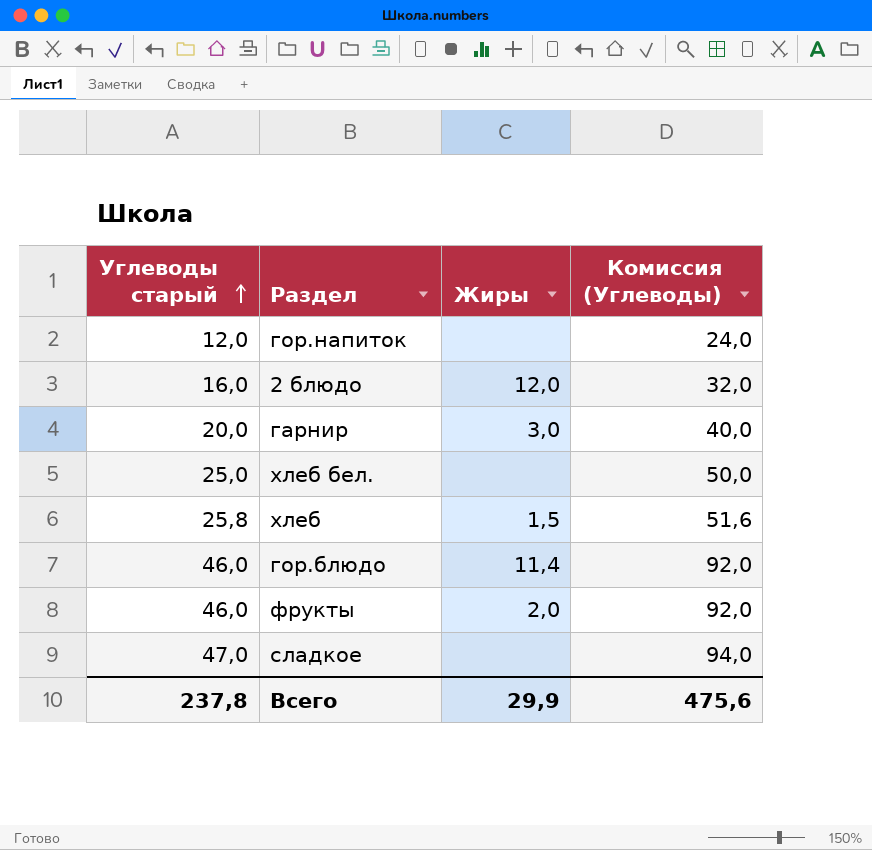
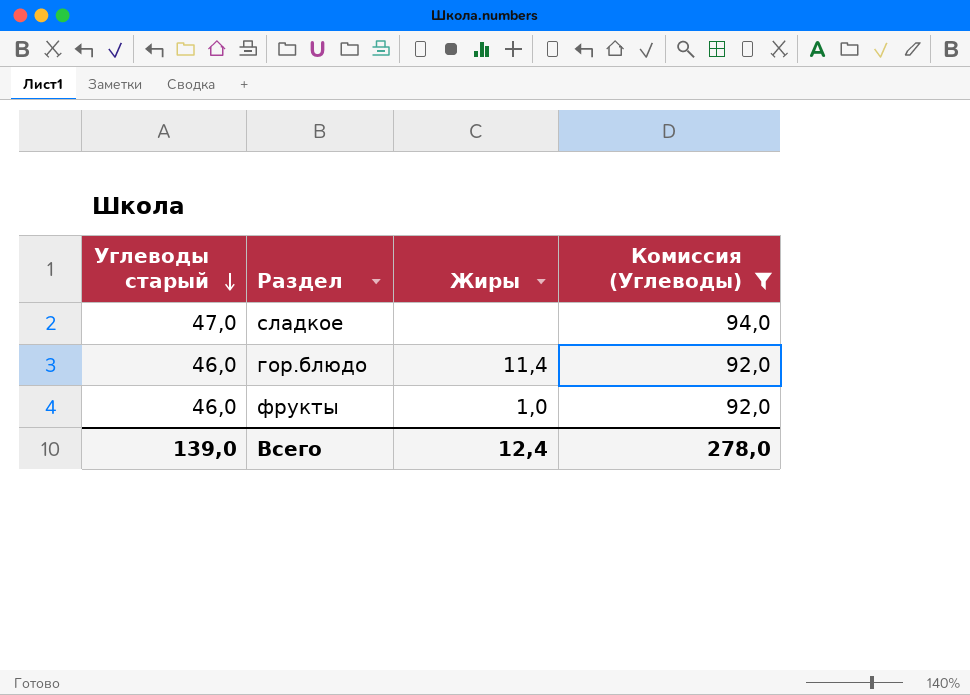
filter: none -> Комиссия (Углеводы) >= 92,0
row order: Углеводы старый ascending -> Углеводы старый descending
фрукты | Жиры: 2,0 -> 1,0
Всего | Углеводы старый: 237,8 -> 139,0
Всего | Жиры: 29,9 -> 12,4
Всего | Комиссия (Углеводы): 475,6 -> 278,0

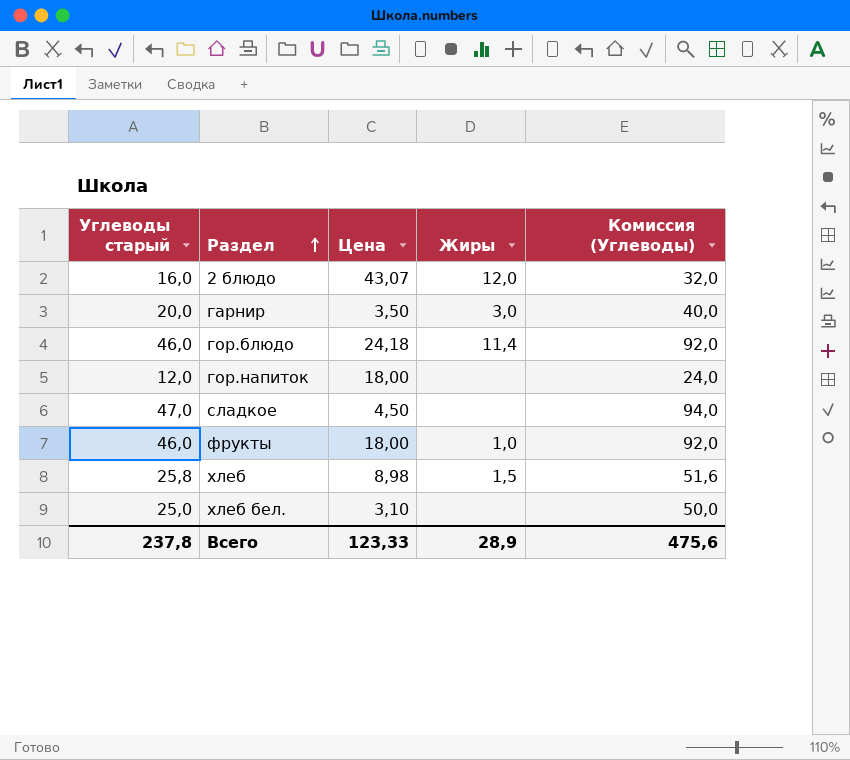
filter: Комиссия (Углеводы) >= 92,0 -> none
row order: Углеводы старый descending -> Раздел ascending
column Цена | position: none -> 3
Всего | Углеводы старый: 139,0 -> 237,8
Всего | Жиры: 12,4 -> 28,9
Всего | Комиссия (Углеводы): 278,0 -> 475,6

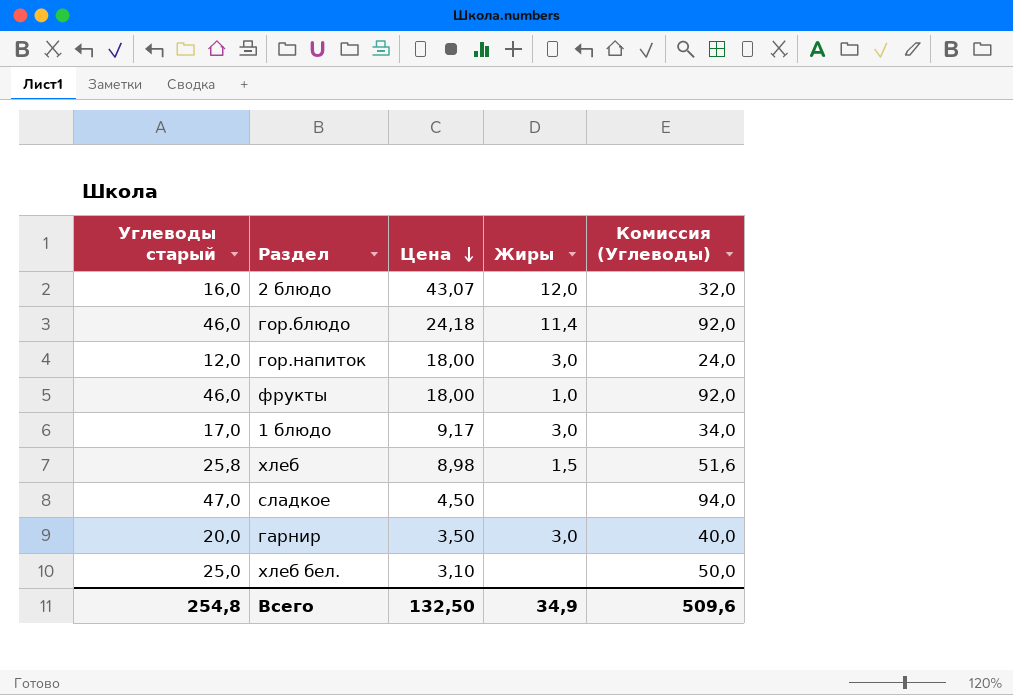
row order: Раздел ascending -> Цена descending
гор.напиток | Жиры: none -> 3,0
row 1 блюдо: none -> 17,0 | 9,17 | 3,0 | 34,0
Всего | Углеводы старый: 237,8 -> 254,8
Всего | Цена: 123,33 -> 132,50
Всего | Жиры: 28,9 -> 34,9
Всего | Комиссия (Углеводы): 475,6 -> 509,6

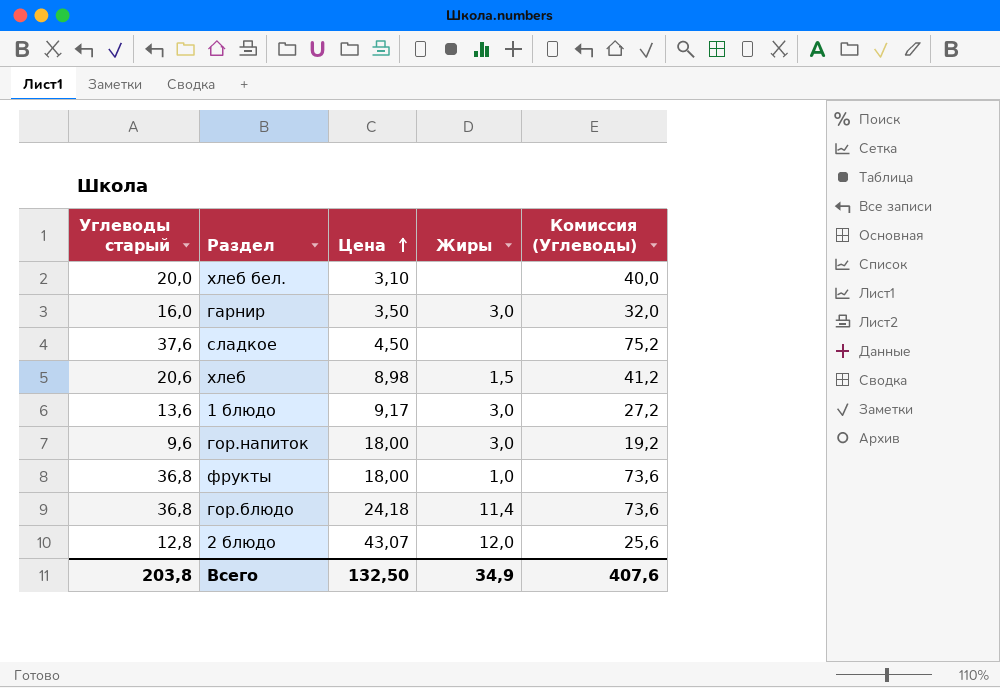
row order: Цена descending -> Цена ascending
хлеб бел. | Углеводы старый: 25,0 -> 20,0
хлеб бел. | Комиссия (Углеводы): 50,0 -> 40,0
гарнир | Углеводы старый: 20,0 -> 16,0
гарнир | Комиссия (Углеводы): 40,0 -> 32,0
сладкое | Углеводы старый: 47,0 -> 37,6
сладкое | Комиссия (Углеводы): 94,0 -> 75,2
хлеб | Углеводы старый: 25,8 -> 20,6
хлеб | Комиссия (Углеводы): 51,6 -> 41,2
1 блюдо | Углеводы старый: 17,0 -> 13,6
1 блюдо | Комиссия (Углеводы): 34,0 -> 27,2
гор.напиток | Углеводы старый: 12,0 -> 9,6
гор.напиток | Комиссия (Углеводы): 24,0 -> 19,2
фрукты | Углеводы старый: 46,0 -> 36,8
фрукты | Комиссия (Углеводы): 92,0 -> 73,6
гор.блюдо | Углеводы старый: 46,0 -> 36,8
гор.блюдо | Комиссия (Углеводы): 92,0 -> 73,6
2 блюдо | Углеводы старый: 16,0 -> 12,8
2 блюдо | Комиссия (Углеводы): 32,0 -> 25,6
Всего | Углеводы старый: 254,8 -> 203,8
Всего | Комиссия (Углеводы): 509,6 -> 407,6

